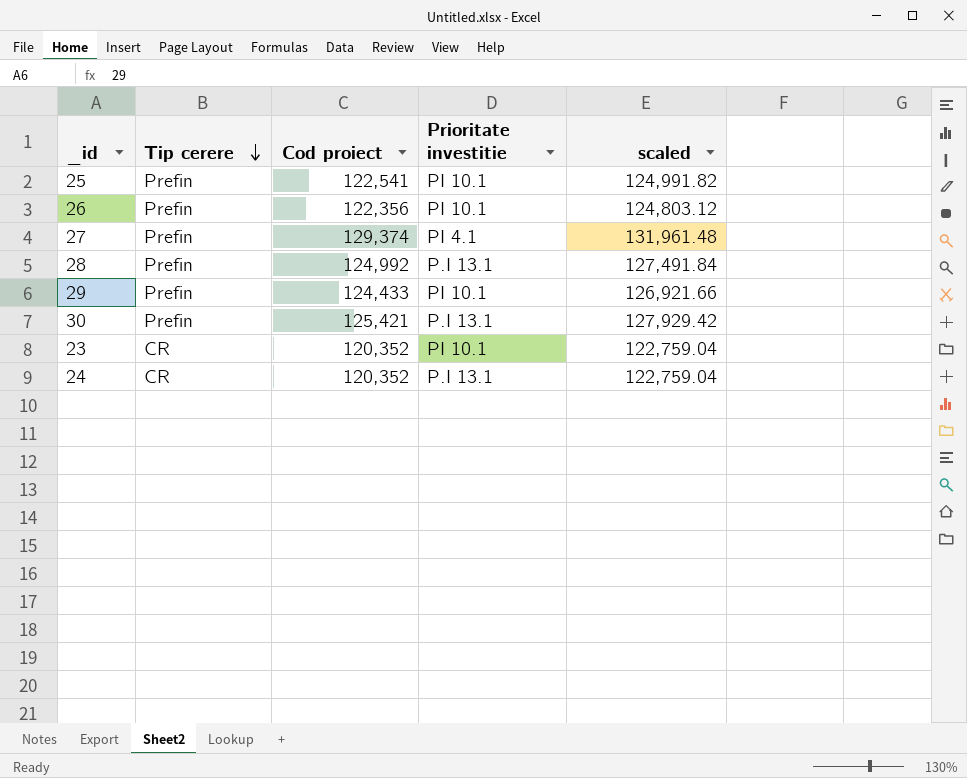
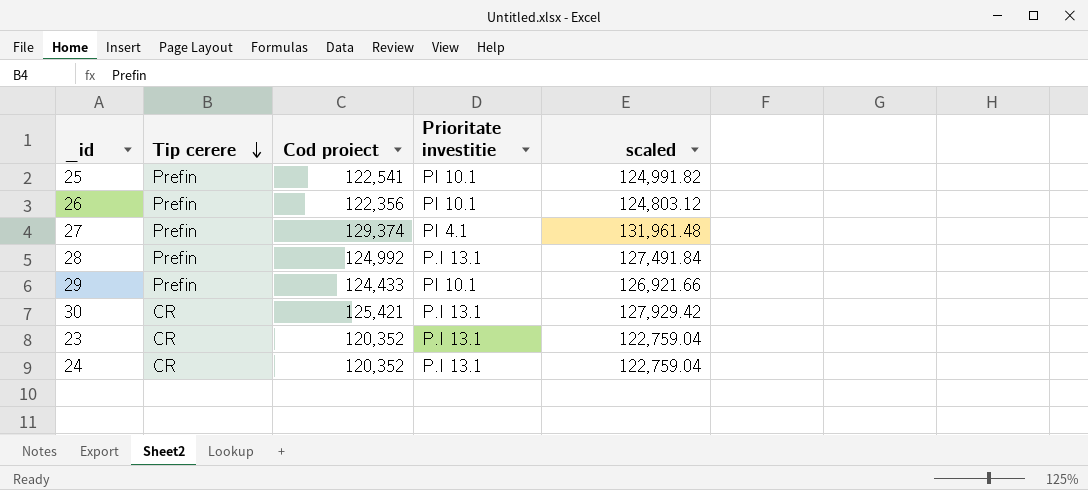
30 | Tip cerere: Prefin -> CR
23 | Prioritate investitie: PI 10.1 -> P.I 13.1

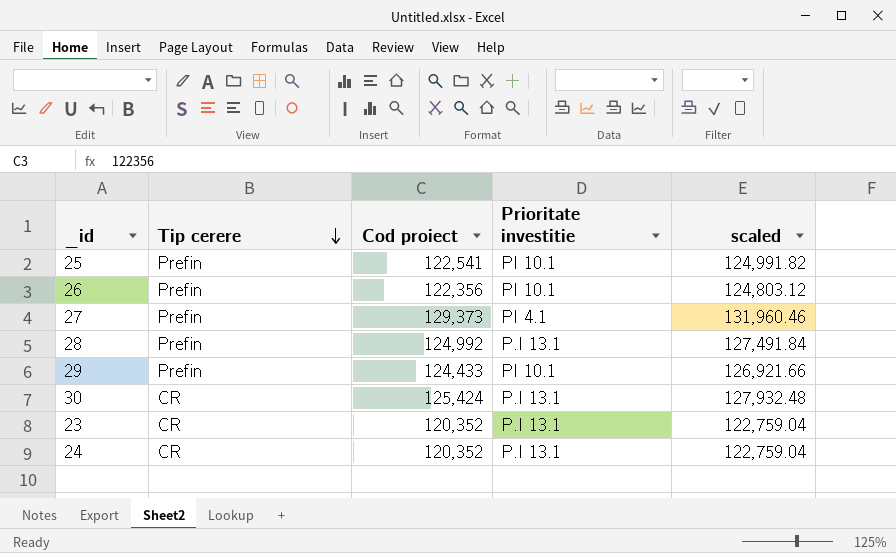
27 | Cod proiect: 129,374 -> 129,373
27 | scaled: 131,961.48 -> 131,960.46
30 | Cod proiect: 125,421 -> 125,424
30 | scaled: 127,929.42 -> 127,932.48

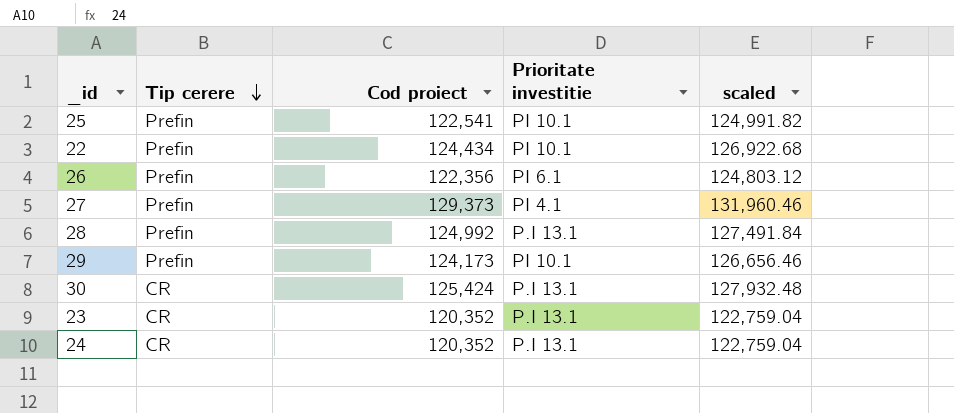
row 22: none -> Prefin | 124,434 | PI 10.1 | 126,922.68
26 | Prioritate investitie: PI 10.1 -> PI 6.1
29 | Cod proiect: 124,433 -> 124,173
29 | scaled: 126,921.66 -> 126,656.46

